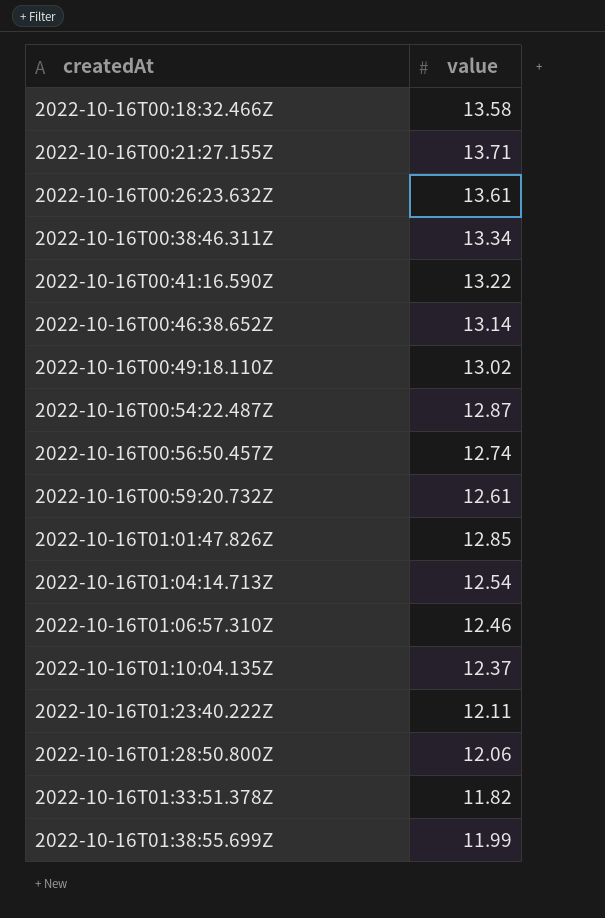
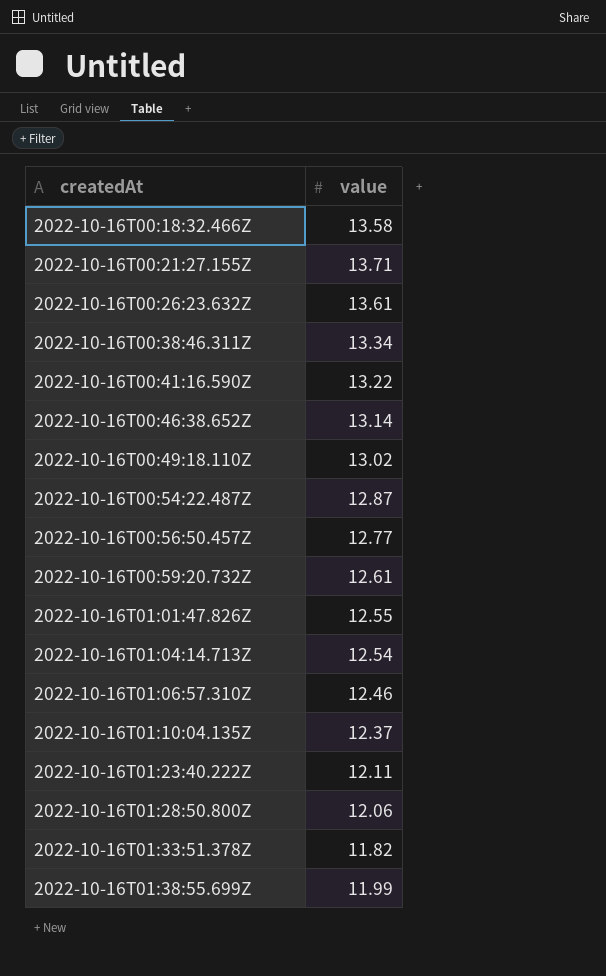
2022-10-16T00:56:50.457Z | value: 12.74 -> 12.77
2022-10-16T01:01:47.826Z | value: 12.85 -> 12.55

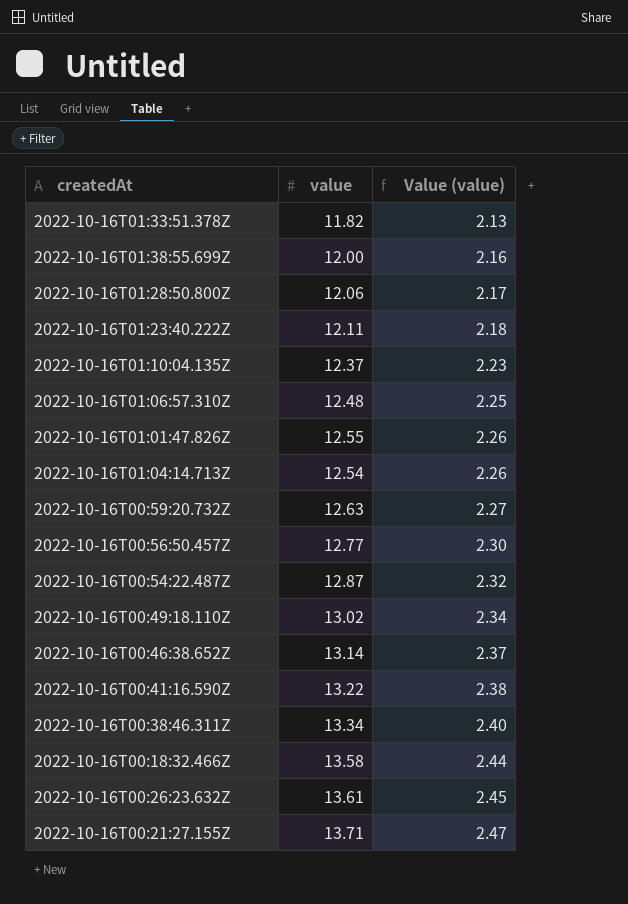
row order: createdAt ascending -> Value (value) ascending
column Value (value) | formula: none -> [value] * 0.18
2022-10-16T01:38:55.699Z | value: 11.99 -> 12.00
2022-10-16T01:06:57.310Z | value: 12.46 -> 12.48
2022-10-16T00:59:20.732Z | value: 12.61 -> 12.63

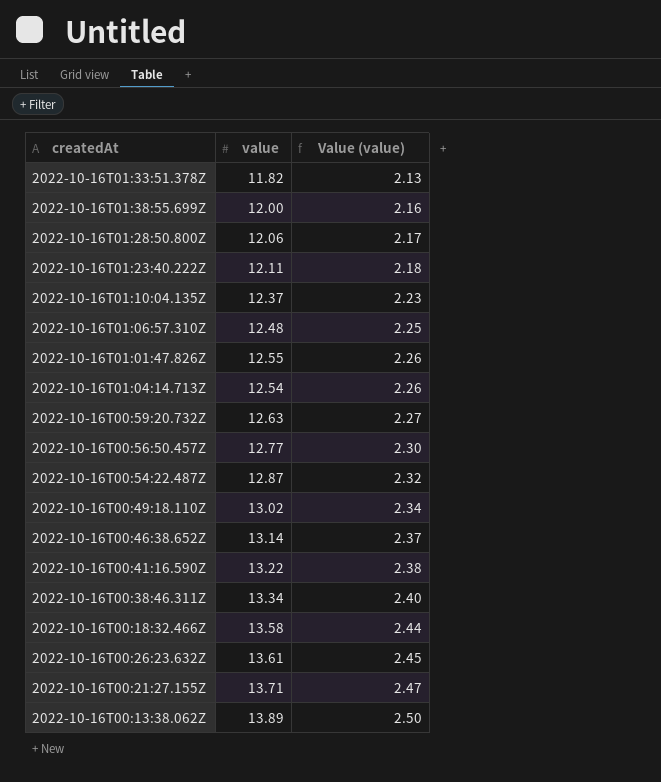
row 2022-10-16T00:13:38.062Z: none -> 13.89 | 2.50

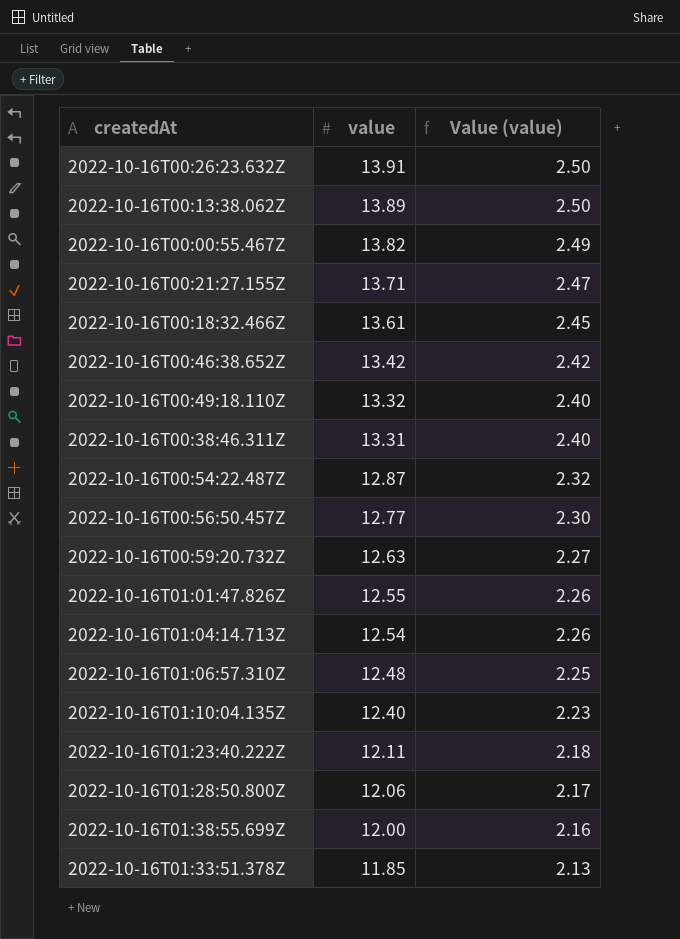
row order: Value (value) ascending -> value descending
row 2022-10-16T00:41:16.590Z: 13.22 | 2.38 -> none
2022-10-16T00:26:23.632Z | value: 13.61 -> 13.91
2022-10-16T00:26:23.632Z | Value (value): 2.45 -> 2.50
row 2022-10-16T00:00:55.467Z: none -> 13.82 | 2.49
2022-10-16T00:18:32.466Z | value: 13.58 -> 13.61
2022-10-16T00:18:32.466Z | Value (value): 2.44 -> 2.45
2022-10-16T00:46:38.652Z | value: 13.14 -> 13.42
2022-10-16T00:46:38.652Z | Value (value): 2.37 -> 2.42
2022-10-16T00:49:18.110Z | value: 13.02 -> 13.32
2022-10-16T00:49:18.110Z | Value (value): 2.34 -> 2.40
2022-10-16T00:38:46.311Z | value: 13.34 -> 13.31
2022-10-16T01:10:04.135Z | value: 12.37 -> 12.40
2022-10-16T01:33:51.378Z | value: 11.82 -> 11.85

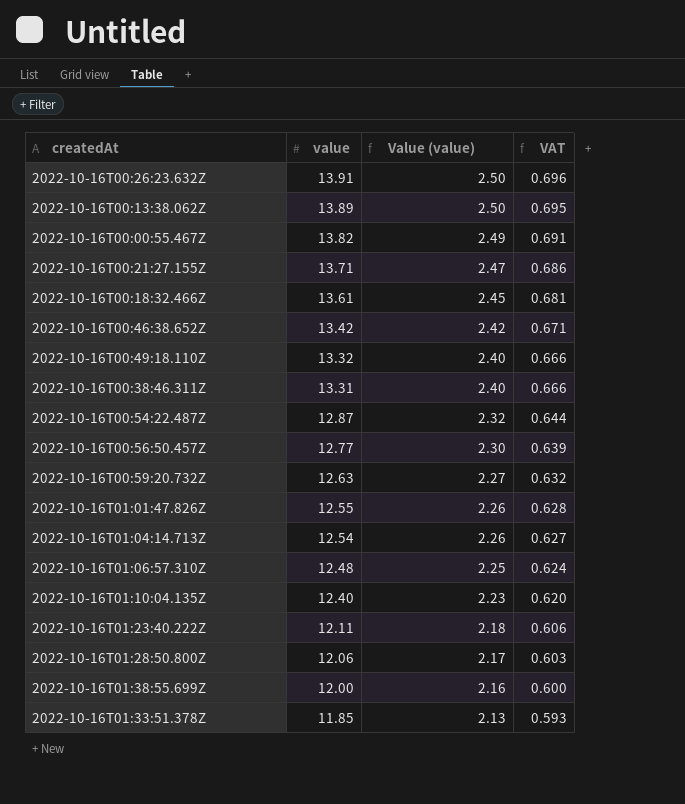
column VAT | formula: none -> [value] * 0.05

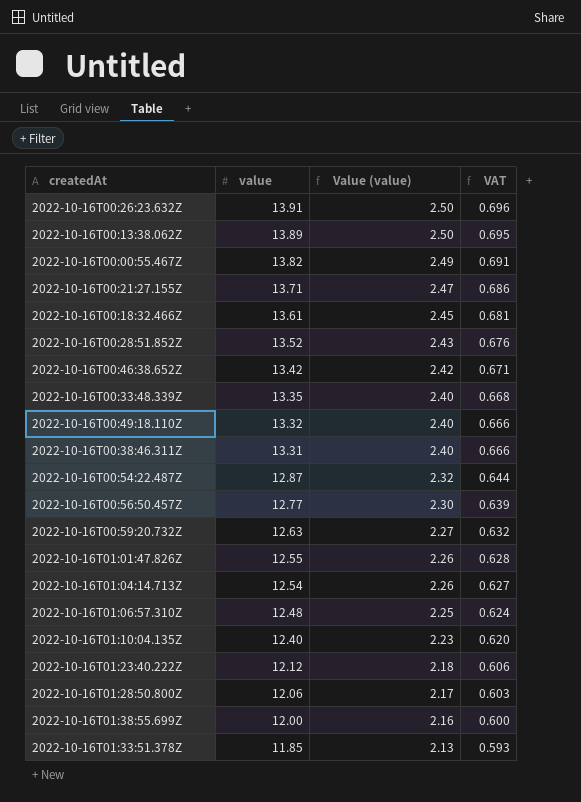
row 2022-10-16T00:28:51.852Z: none -> 13.52 | 2.43 | 0.676
row 2022-10-16T00:33:48.339Z: none -> 13.35 | 2.40 | 0.668
2022-10-16T01:23:40.222Z | value: 12.11 -> 12.12

